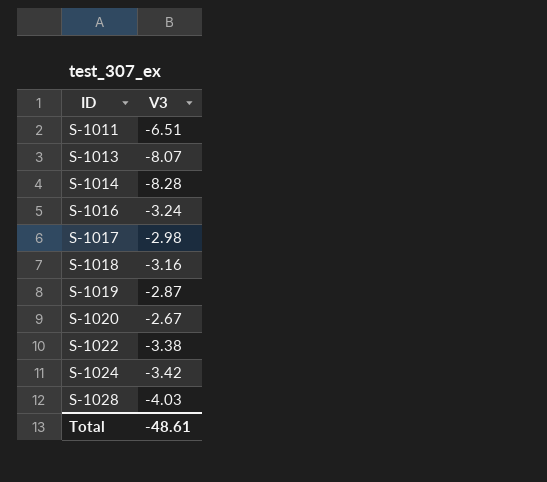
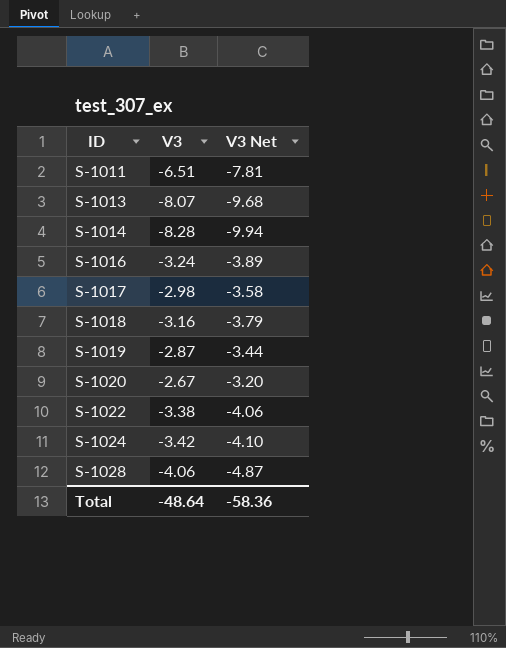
column V3 Net | formula: none -> [V3] * 1.2
S-1028 | V3: -4.03 -> -4.06
Total | V3: -48.61 -> -48.64

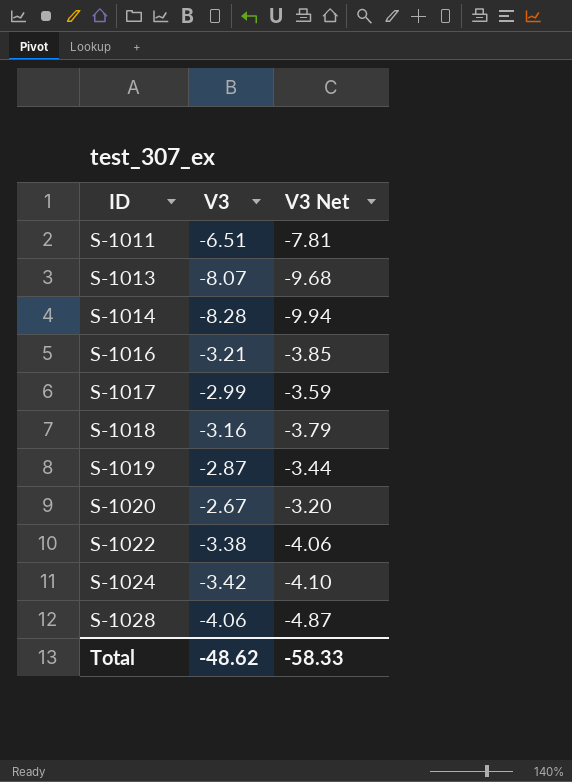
S-1016 | V3: -3.24 -> -3.21
S-1016 | V3 Net: -3.89 -> -3.85
S-1017 | V3: -2.98 -> -2.99
S-1017 | V3 Net: -3.58 -> -3.59
Total | V3: -48.64 -> -48.62
Total | V3 Net: -58.36 -> -58.33

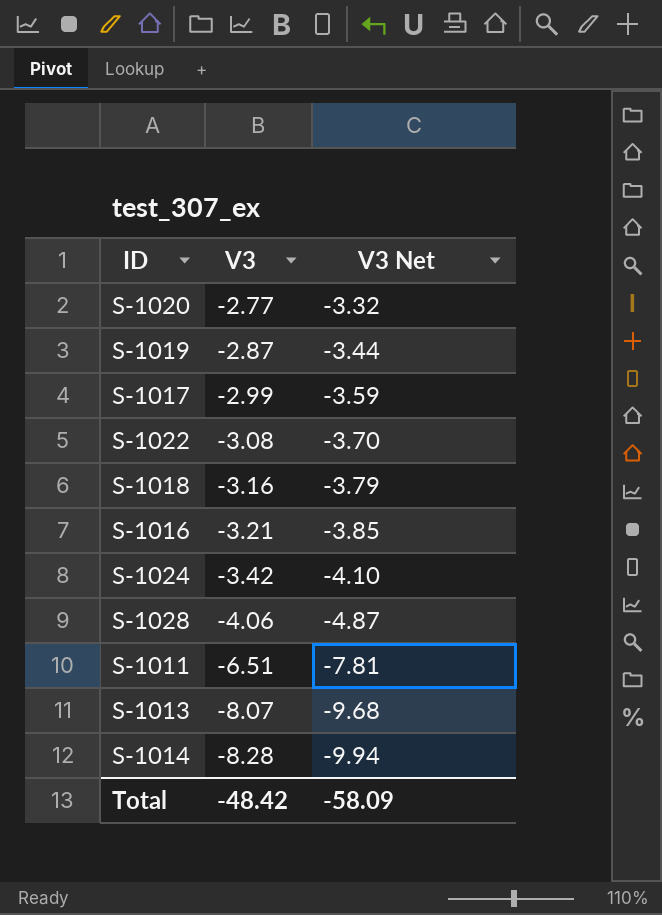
row order: ID ascending -> V3 descending
S-1020 | V3: -2.67 -> -2.77
S-1020 | V3 Net: -3.20 -> -3.32
S-1022 | V3: -3.38 -> -3.08
S-1022 | V3 Net: -4.06 -> -3.70
Total | V3: -48.62 -> -48.42
Total | V3 Net: -58.33 -> -58.09

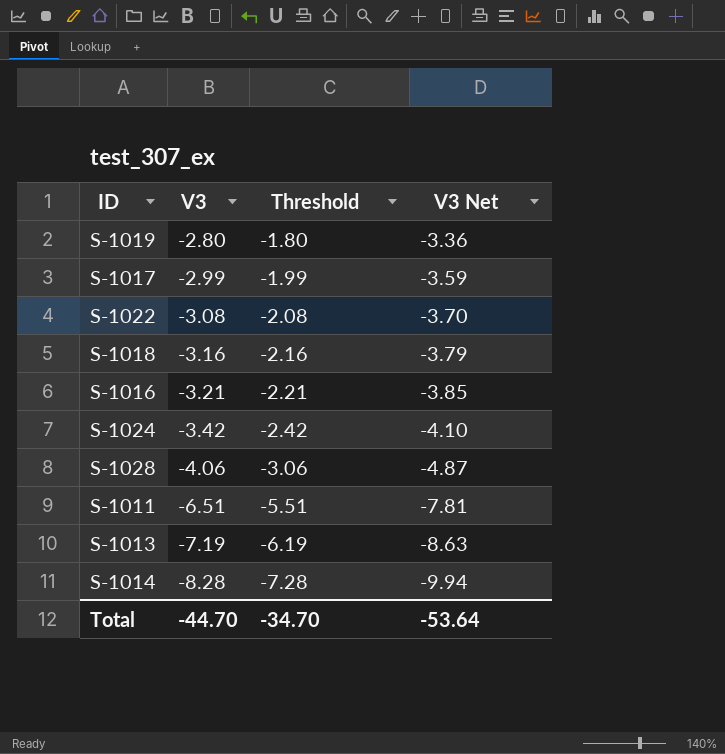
column Threshold | formula: none -> [V3] + 1
row S-1020: -2.77 | -3.32 -> none
S-1019 | V3: -2.87 -> -2.80
S-1019 | V3 Net: -3.44 -> -3.36
S-1013 | V3: -8.07 -> -7.19
S-1013 | V3 Net: -9.68 -> -8.63
Total | V3: -48.42 -> -44.70
Total | V3 Net: -58.09 -> -53.64

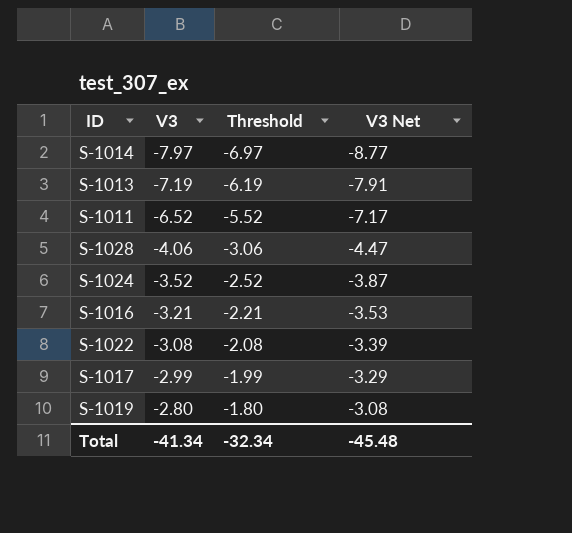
row order: V3 descending -> V3 ascending
column V3 Net | formula: [V3] * 1.2 -> [V3] * 1.1
row S-1018: -3.16 | -2.16 | -3.79 -> none
S-1014 | V3: -8.28 -> -7.97
S-1014 | Threshold: -7.28 -> -6.97
S-1011 | V3: -6.51 -> -6.52
S-1011 | Threshold: -5.51 -> -5.52
S-1024 | V3: -3.42 -> -3.52
S-1024 | Threshold: -2.42 -> -2.52
Total | V3: -44.70 -> -41.34
Total | Threshold: -34.70 -> -32.34
Total | V3 Net: -53.64 -> -45.48

